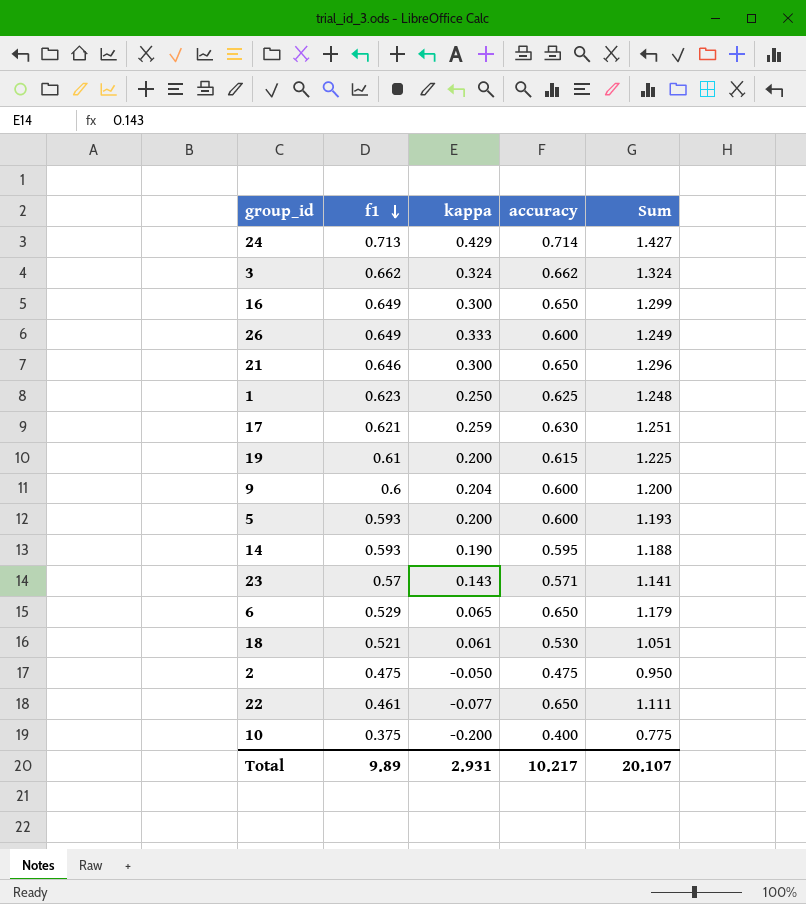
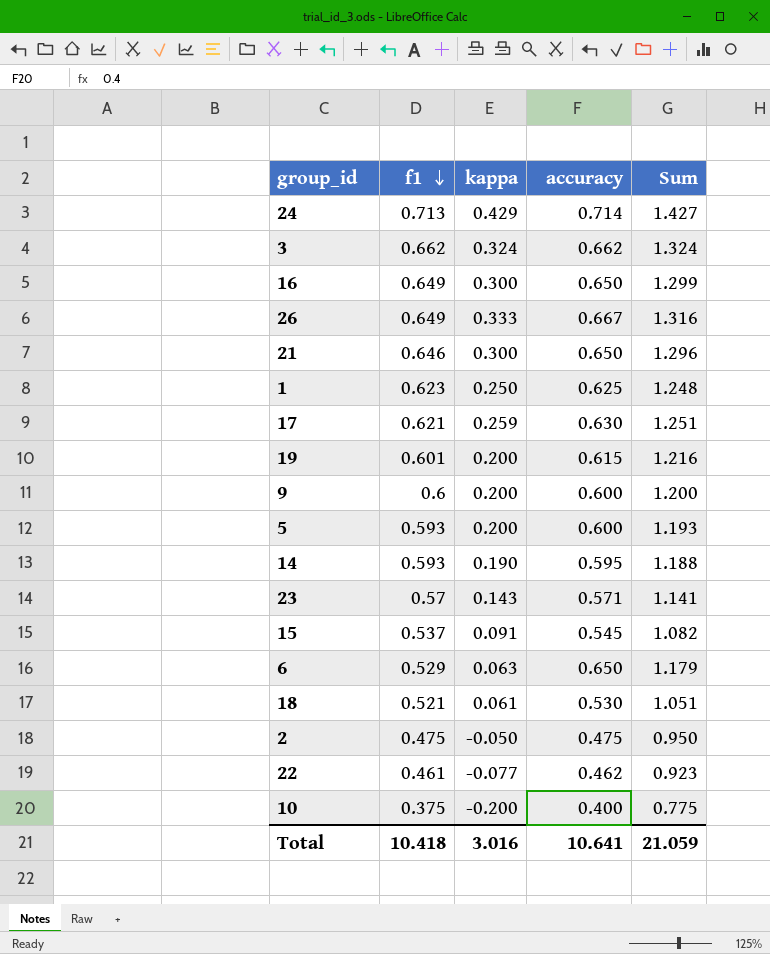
26 | accuracy: 0.600 -> 0.667
26 | Sum: 1.249 -> 1.316
19 | f1: 0.61 -> 0.601
19 | Sum: 1.225 -> 1.216
9 | kappa: 0.204 -> 0.200
row 15: none -> 0.537 | 0.091 | 0.545 | 1.082
6 | kappa: 0.065 -> 0.063
22 | accuracy: 0.650 -> 0.462
22 | Sum: 1.111 -> 0.923
Total | f1: 9.89 -> 10.418
Total | kappa: 2.931 -> 3.016
Total | accuracy: 10.217 -> 10.641
Total | Sum: 20.107 -> 21.059

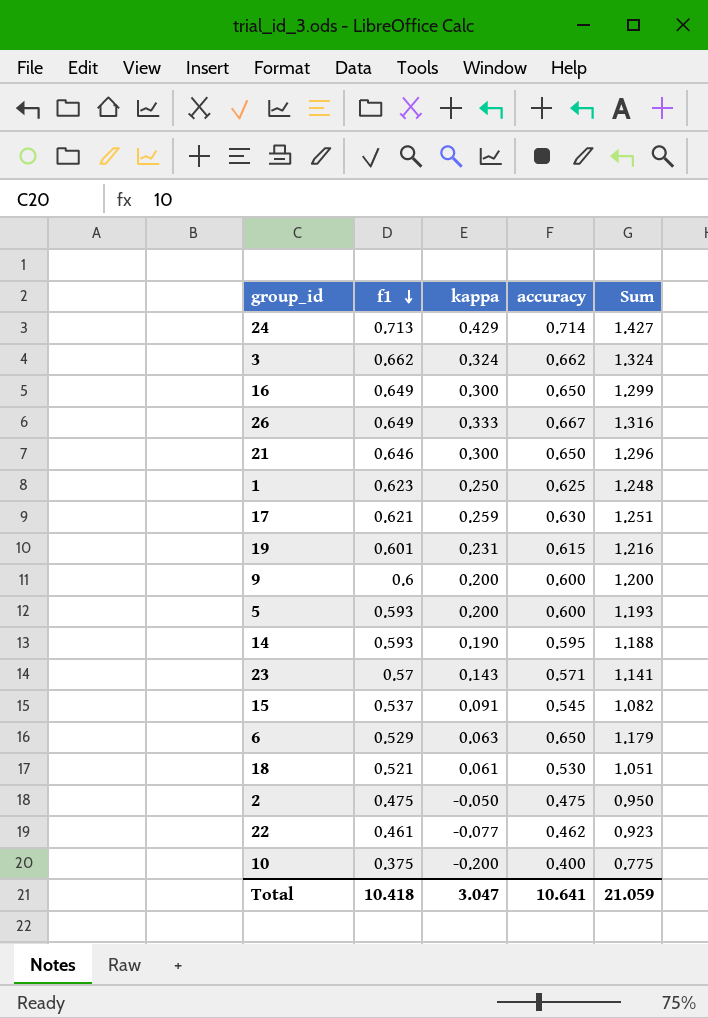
19 | kappa: 0.200 -> 0.231
Total | kappa: 3.016 -> 3.047

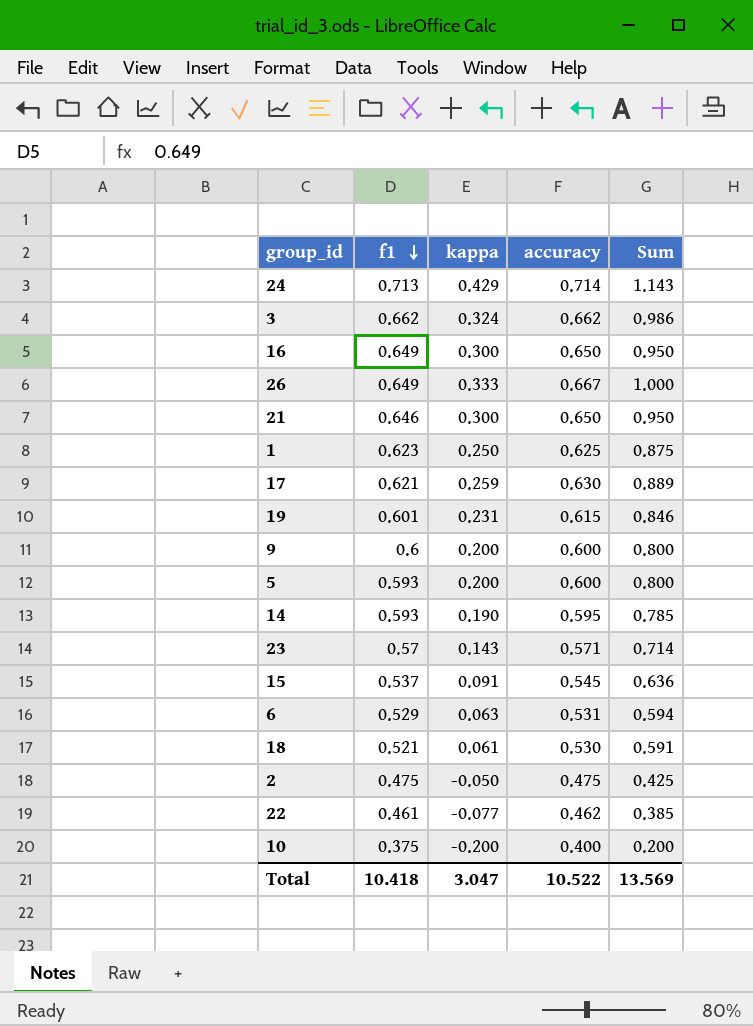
column Sum | formula: [f1] + [accuracy] -> [kappa] + [accuracy]
6 | accuracy: 0.650 -> 0.531
Total | accuracy: 10.641 -> 10.522
Total | Sum: 21.059 -> 13.569

